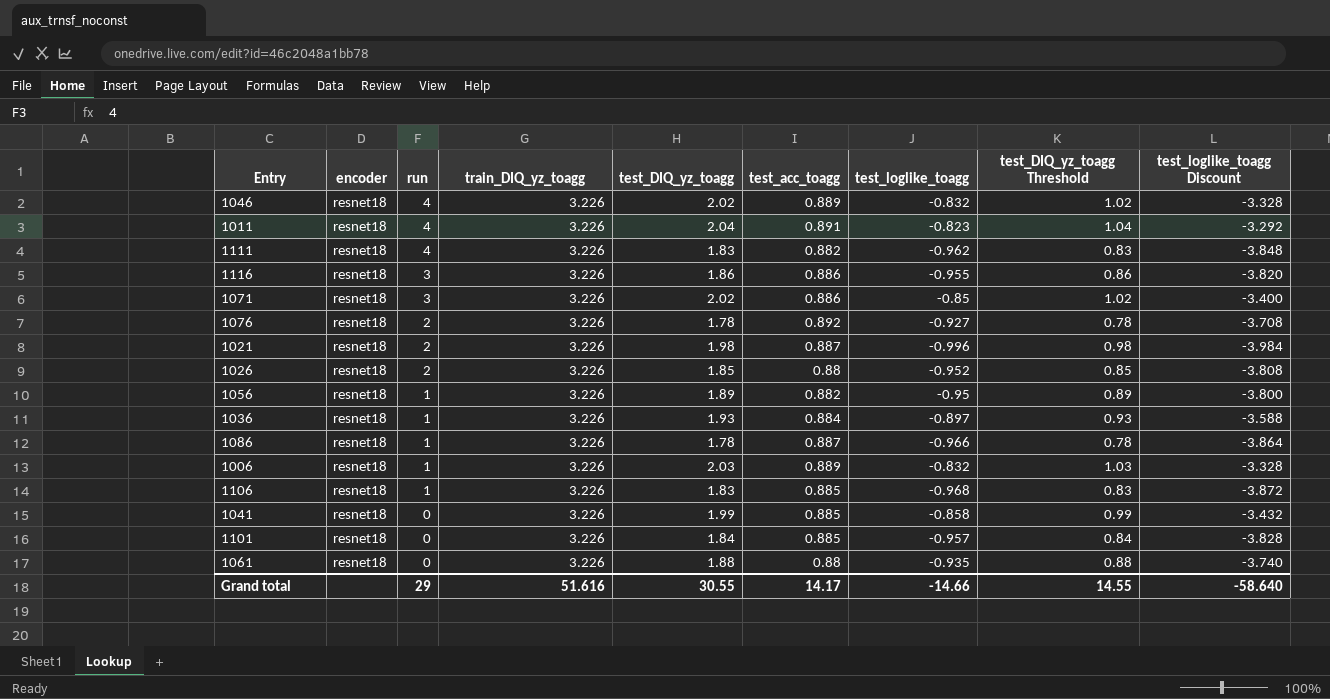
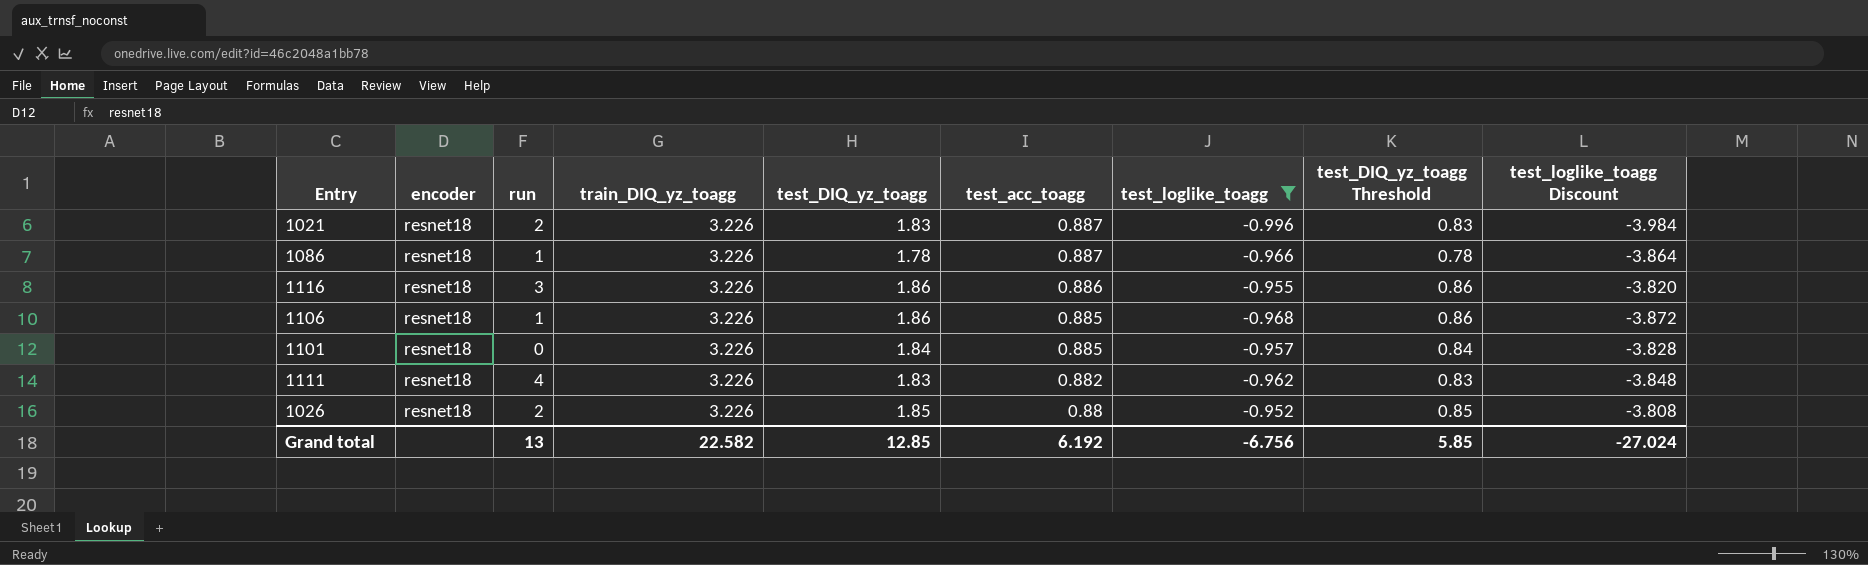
filter: none -> test_loglike_toagg <= -0.952
row order: run descending -> test_acc_toagg descending
1021 | test_DIQ_yz_toagg: 1.98 -> 1.83
1021 | test_DIQ_yz_toagg Threshold: 0.98 -> 0.83
1106 | test_DIQ_yz_toagg: 1.83 -> 1.86
1106 | test_DIQ_yz_toagg Threshold: 0.83 -> 0.86
Grand total | run: 29 -> 13
Grand total | train_DIQ_yz_toagg: 51.616 -> 22.582
Grand total | test_DIQ_yz_toagg: 30.55 -> 12.85
Grand total | test_acc_toagg: 14.17 -> 6.192
Grand total | test_loglike_toagg: -14.66 -> -6.756
Grand total | test_DIQ_yz_toagg Threshold: 14.55 -> 5.85
Grand total | test_loglike_toagg Discount: -58.640 -> -27.024

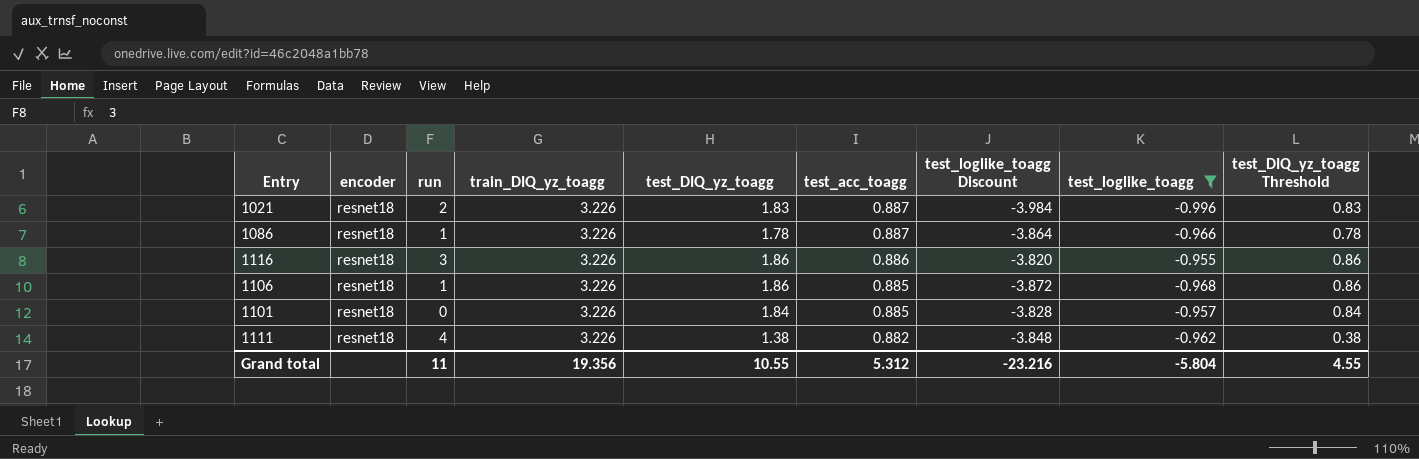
column test_loglike_toagg Discount | position: 9 -> 7
row 1026: resnet18 | 2 | 3.226 | 1.85 | 0.88 | -0.952 | 0.85 | -3.808 -> none
1111 | test_DIQ_yz_toagg: 1.83 -> 1.38
1111 | test_DIQ_yz_toagg Threshold: 0.83 -> 0.38
Grand total | run: 13 -> 11
Grand total | train_DIQ_yz_toagg: 22.582 -> 19.356
Grand total | test_DIQ_yz_toagg: 12.85 -> 10.55
Grand total | test_acc_toagg: 6.192 -> 5.312
Grand total | test_loglike_toagg Discount: -27.024 -> -23.216
Grand total | test_loglike_toagg: -6.756 -> -5.804
Grand total | test_DIQ_yz_toagg Threshold: 5.85 -> 4.55

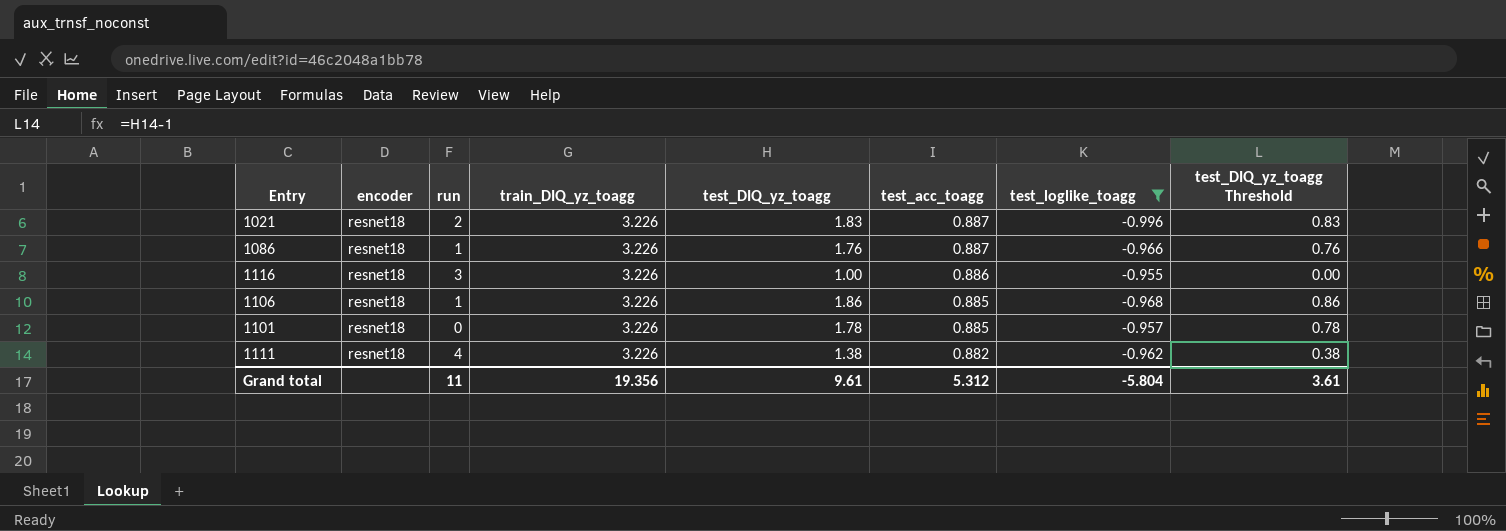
column test_loglike_toagg Discount | formula: [test_loglike_toagg] * 4 -> none
1086 | test_DIQ_yz_toagg: 1.78 -> 1.76
1086 | test_DIQ_yz_toagg Threshold: 0.78 -> 0.76
1116 | test_DIQ_yz_toagg: 1.86 -> 1.00
1116 | test_DIQ_yz_toagg Threshold: 0.86 -> 0.00
1101 | test_DIQ_yz_toagg: 1.84 -> 1.78
1101 | test_DIQ_yz_toagg Threshold: 0.84 -> 0.78
Grand total | test_DIQ_yz_toagg: 10.55 -> 9.61
Grand total | test_DIQ_yz_toagg Threshold: 4.55 -> 3.61

